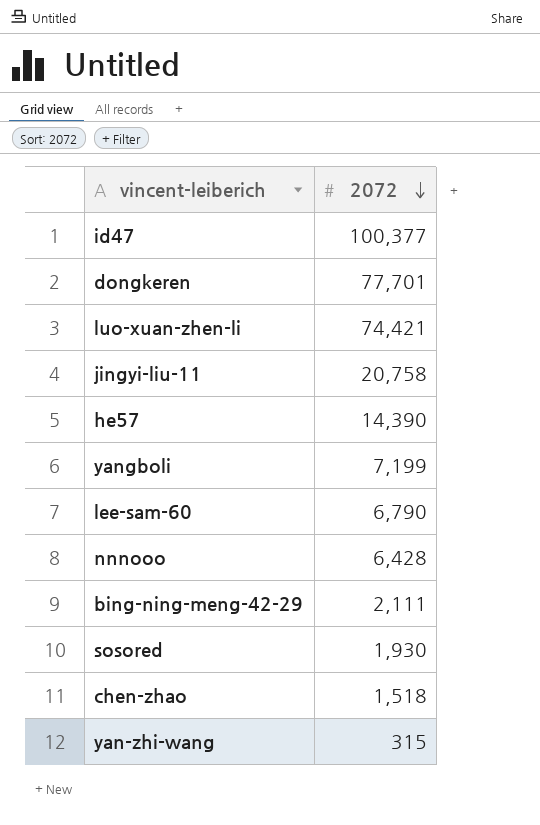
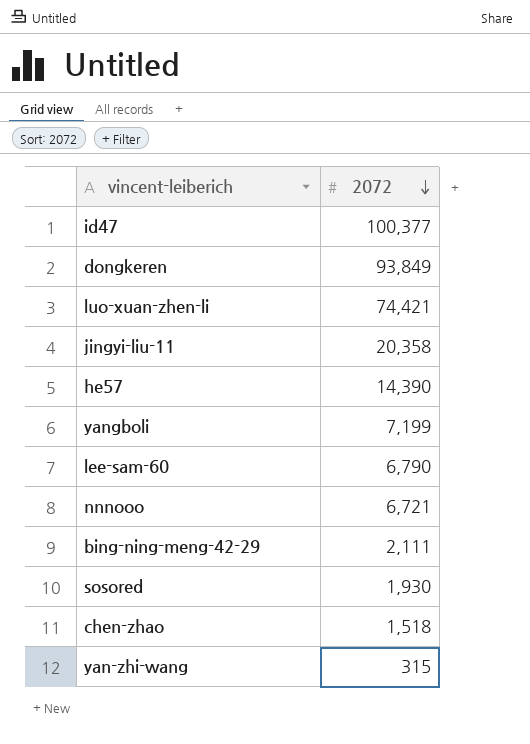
dongkeren | 2072: 77,701 -> 93,849
jingyi-liu-11 | 2072: 20,758 -> 20,358
nnnooo | 2072: 6,428 -> 6,721

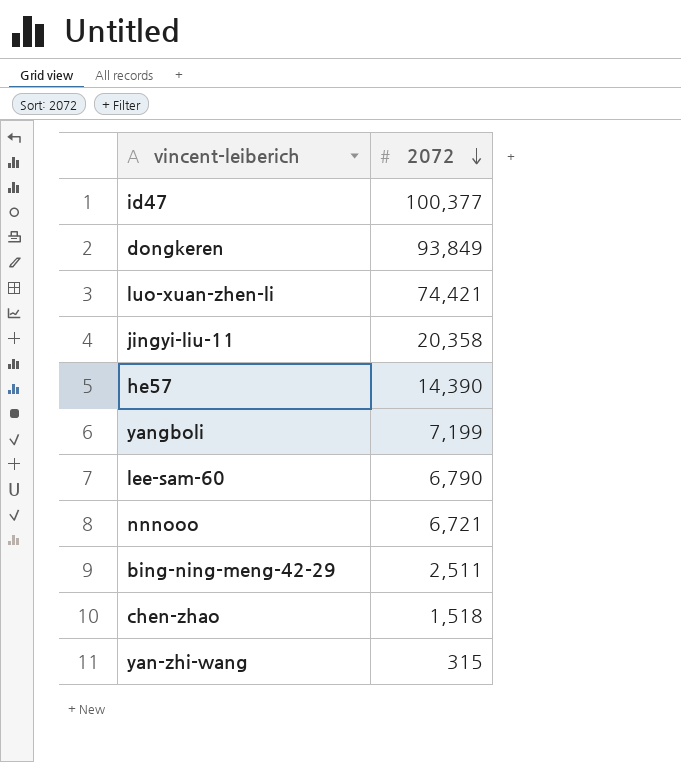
row sosored: 1,930 -> none
bing-ning-meng-42-29 | 2072: 2,111 -> 2,511

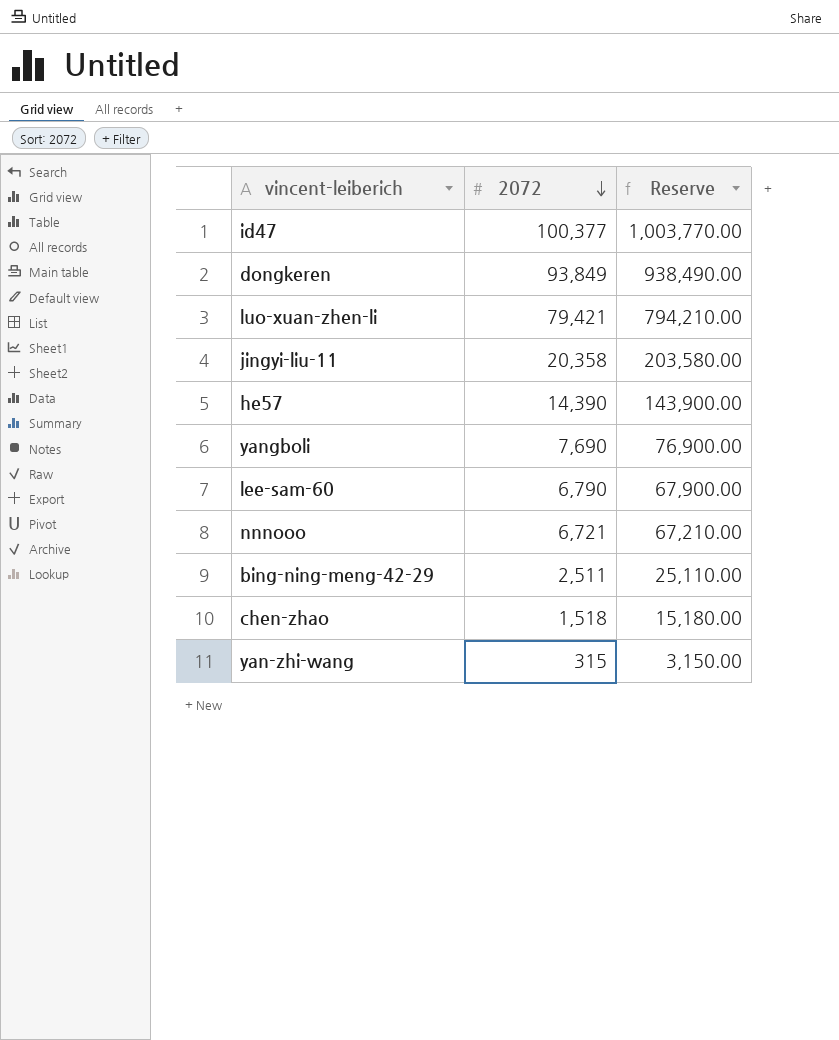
column Reserve | formula: none -> [2072] * 10
luo-xuan-zhen-li | 2072: 74,421 -> 79,421
yangboli | 2072: 7,199 -> 7,690

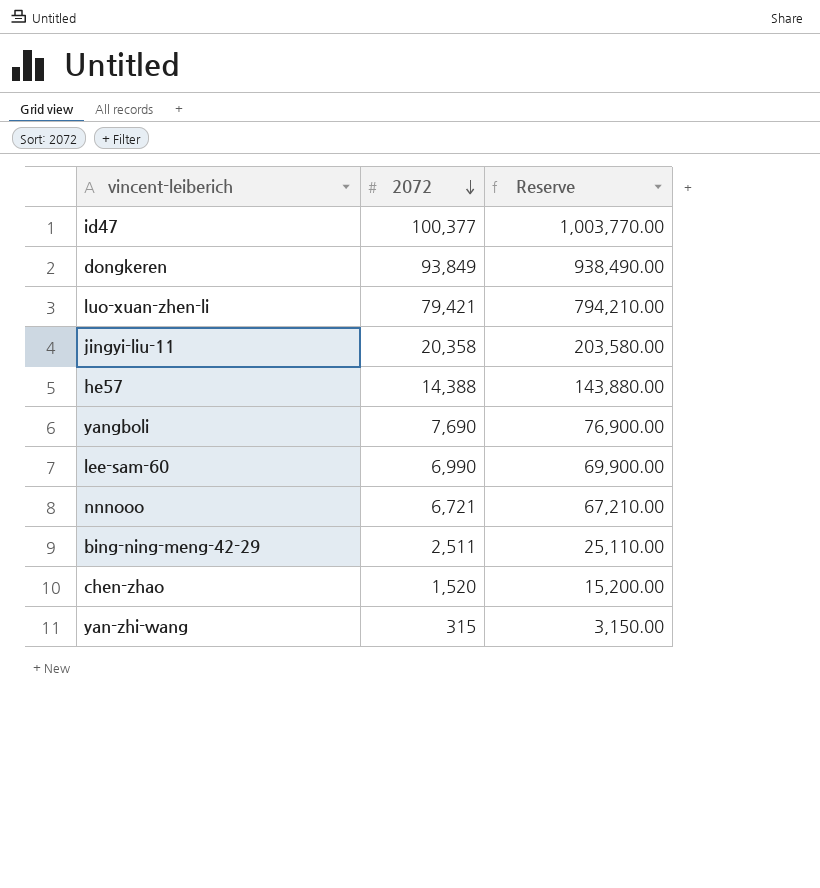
he57 | 2072: 14,390 -> 14,388
he57 | Reserve: 143,900.00 -> 143,880.00
lee-sam-60 | 2072: 6,790 -> 6,990
lee-sam-60 | Reserve: 67,900.00 -> 69,900.00
chen-zhao | 2072: 1,518 -> 1,520
chen-zhao | Reserve: 15,180.00 -> 15,200.00

